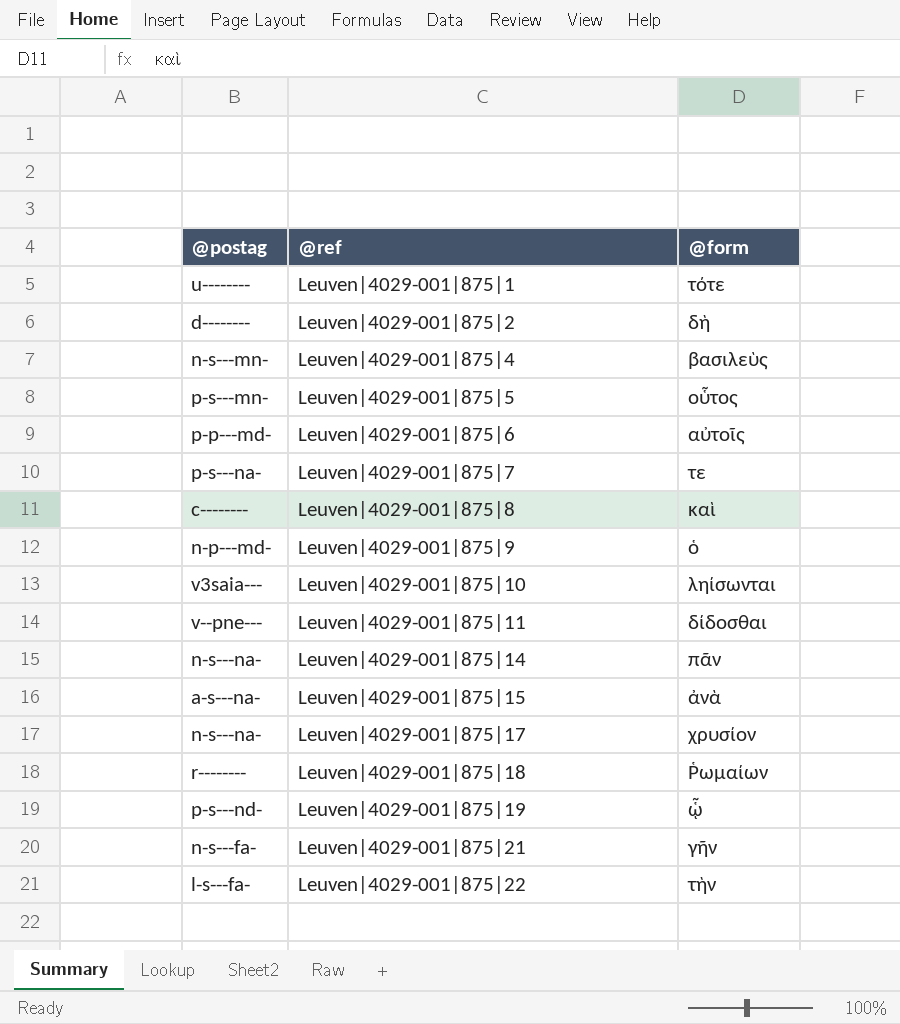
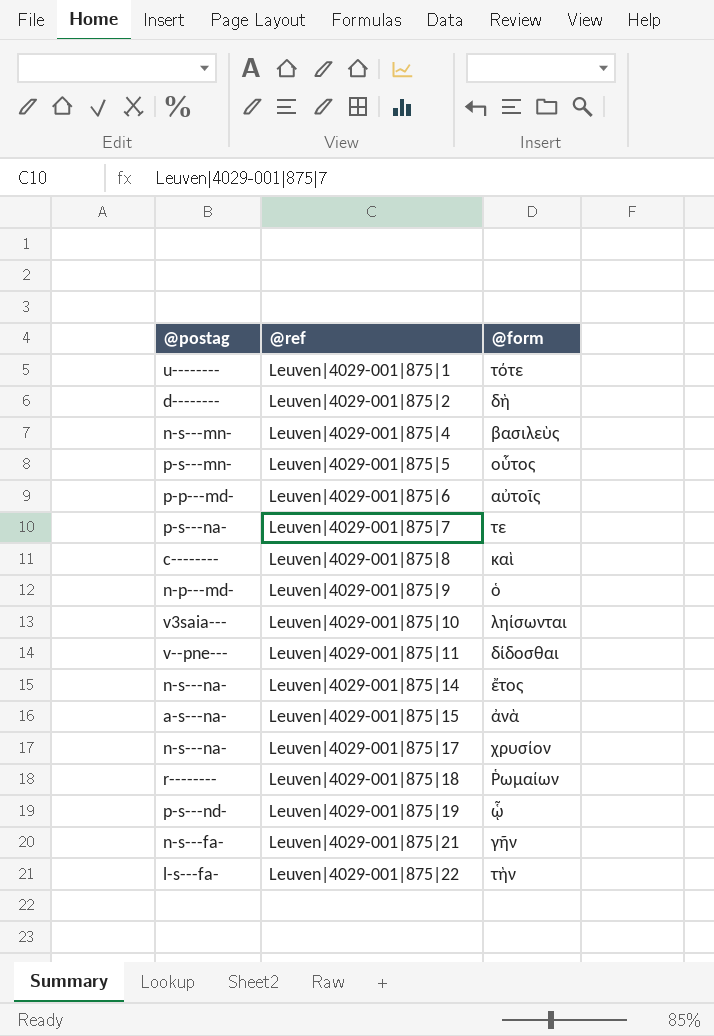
Leuven|4029-001|875|14 | @form: πᾶν -> ἔτος

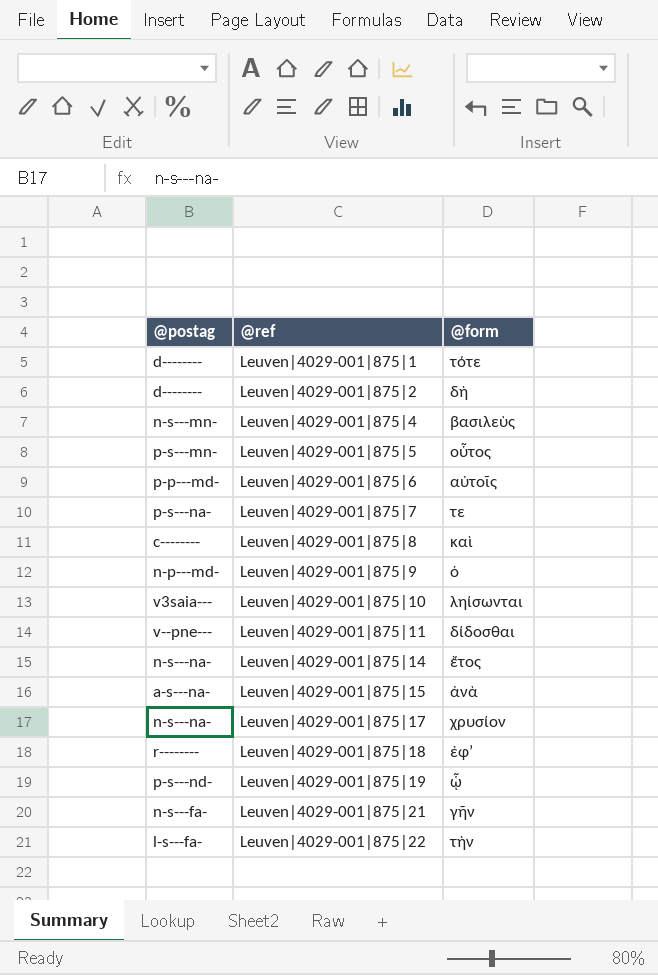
Leuven|4029-001|875|1 | @postag: u-------- -> d--------
Leuven|4029-001|875|18 | @form: Ῥωμαίων -> ἐφ’

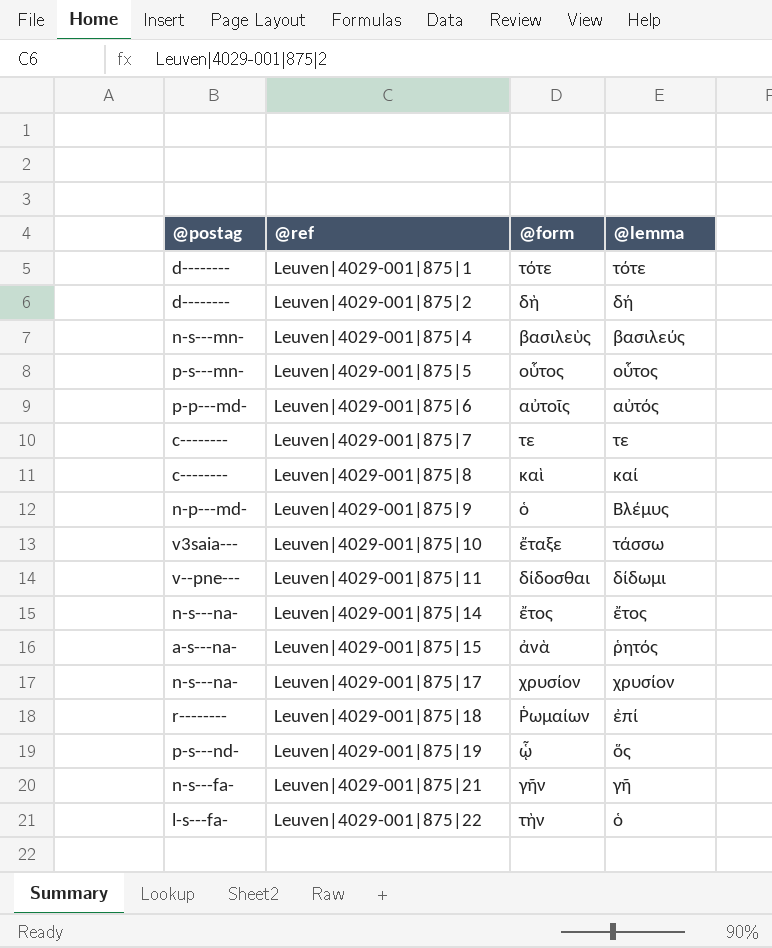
column @lemma | position: none -> 4
Leuven|4029-001|875|7 | @postag: p-s---na- -> c--------
Leuven|4029-001|875|10 | @form: ληίσωνται -> ἔταξε
Leuven|4029-001|875|18 | @form: ἐφ’ -> Ῥωμαίων

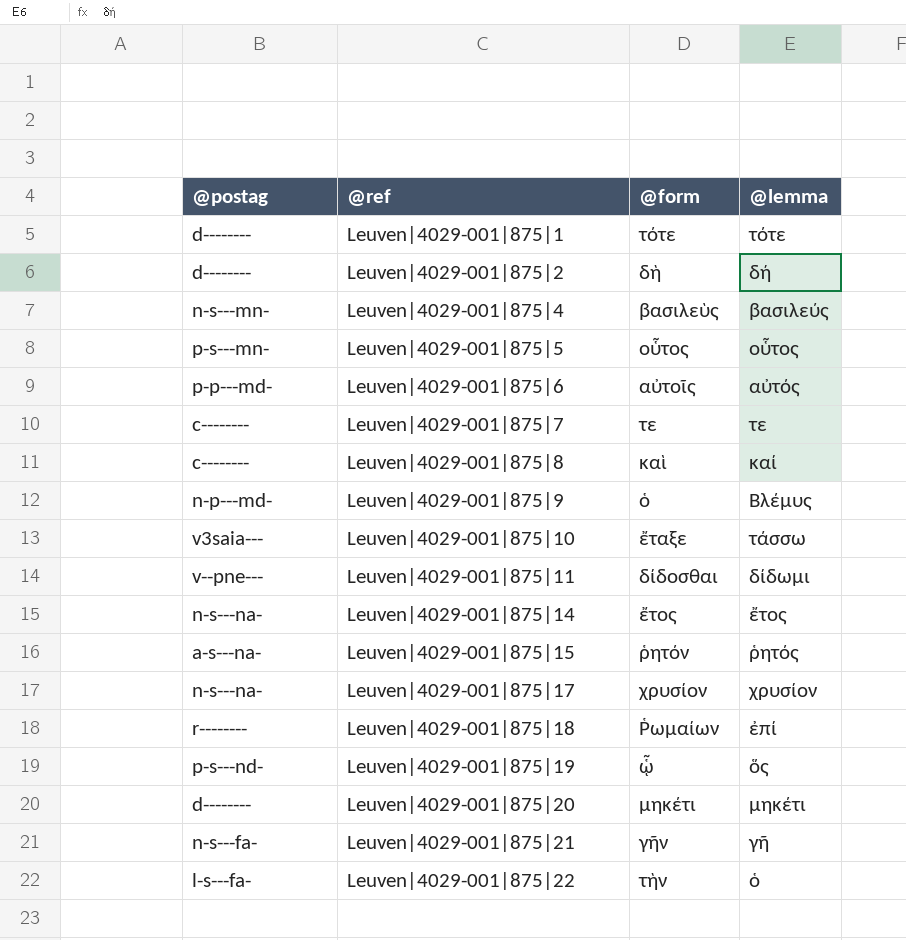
Leuven|4029-001|875|15 | @form: ἀνὰ -> ῥητόν
row Leuven|4029-001|875|20: none -> d-------- | μηκέτι | μηκέτι

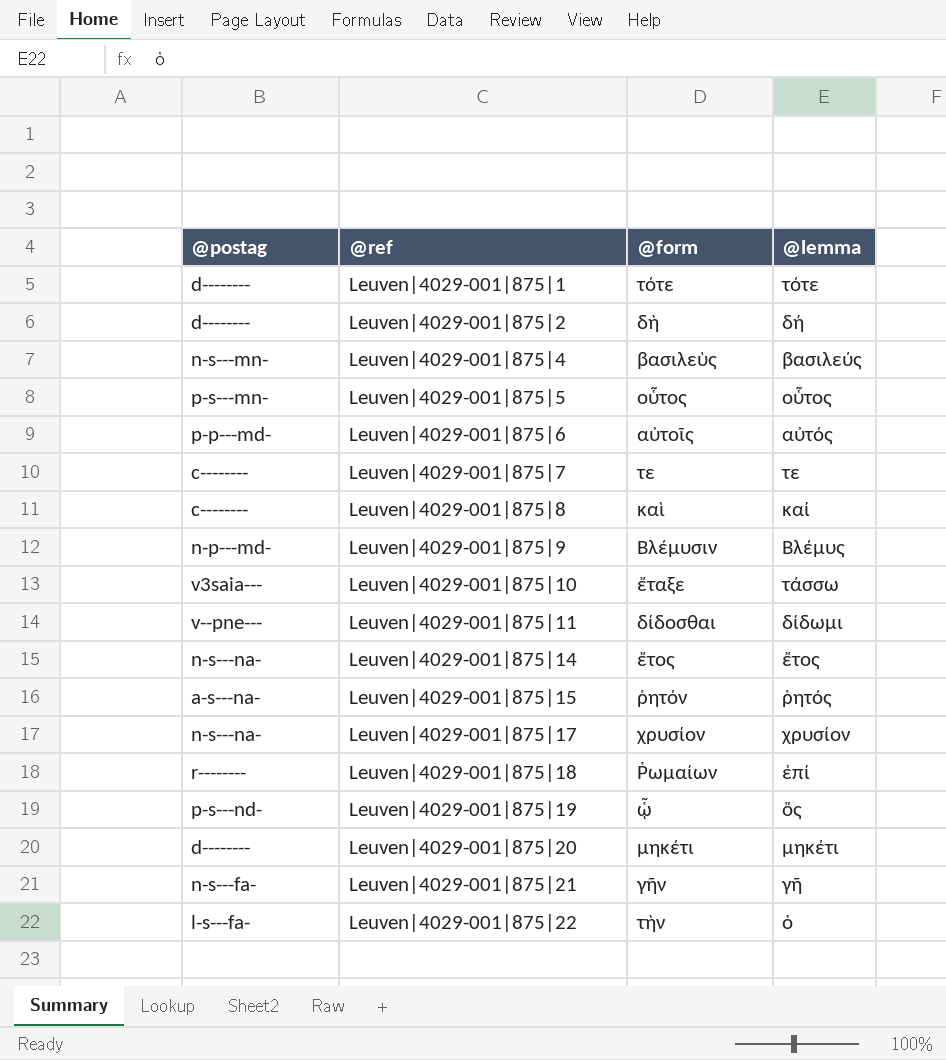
Leuven|4029-001|875|9 | @form: ὁ -> Βλέμυσιν

